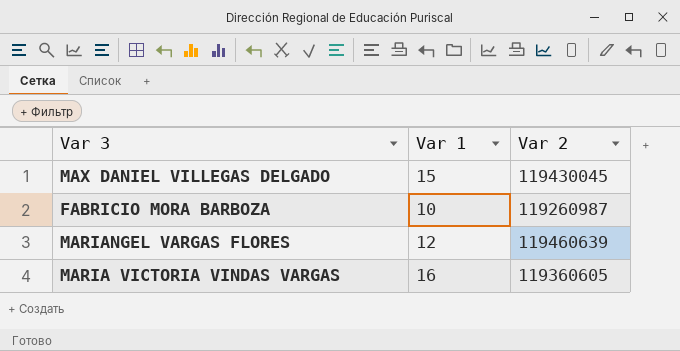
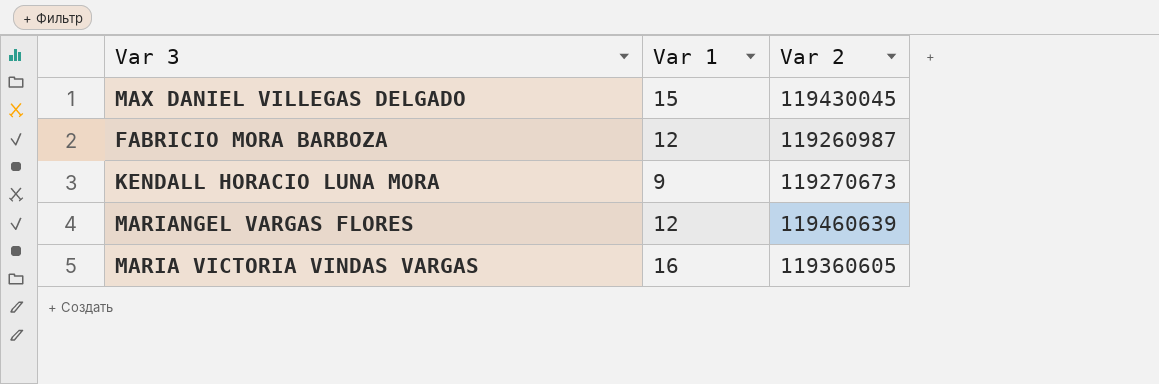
FABRICIO MORA BARBOZA | Var 1: 10 -> 12
row KENDALL HORACIO LUNA MORA: none -> 9 | 119270673

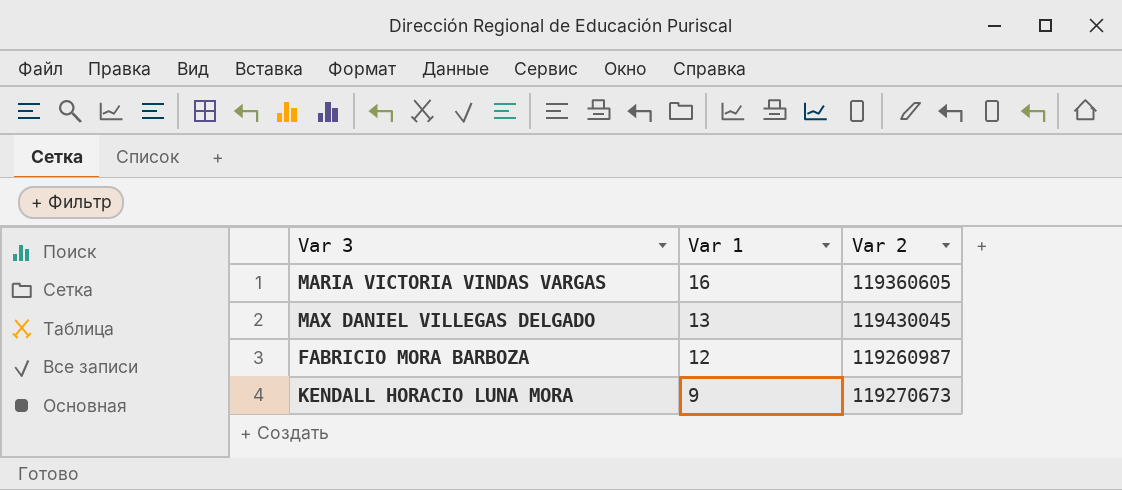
row order: none -> Var 1 descending
row MARIANGEL VARGAS FLORES: 12 | 119460639 -> none
MAX DANIEL VILLEGAS DELGADO | Var 1: 15 -> 13

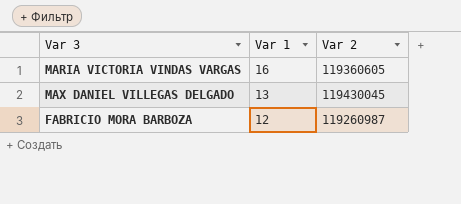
row KENDALL HORACIO LUNA MORA: 9 | 119270673 -> none

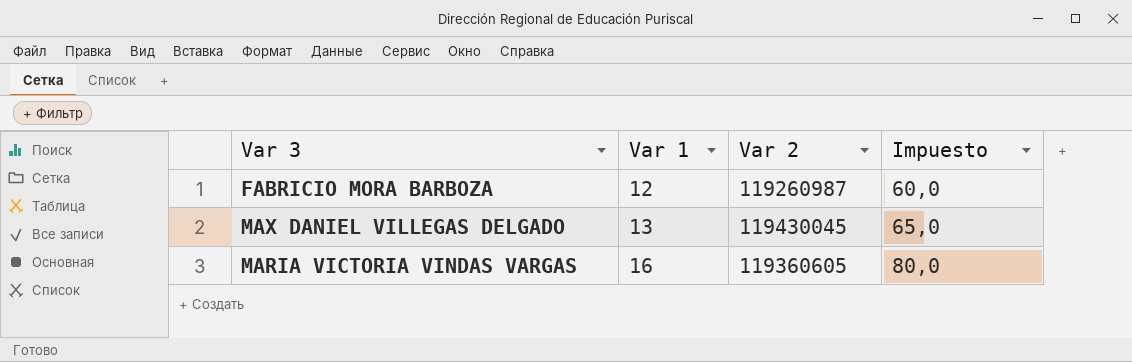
row order: Var 1 descending -> Var 1 ascending
column Impuesto | formula: none -> [Var 1] * 5

